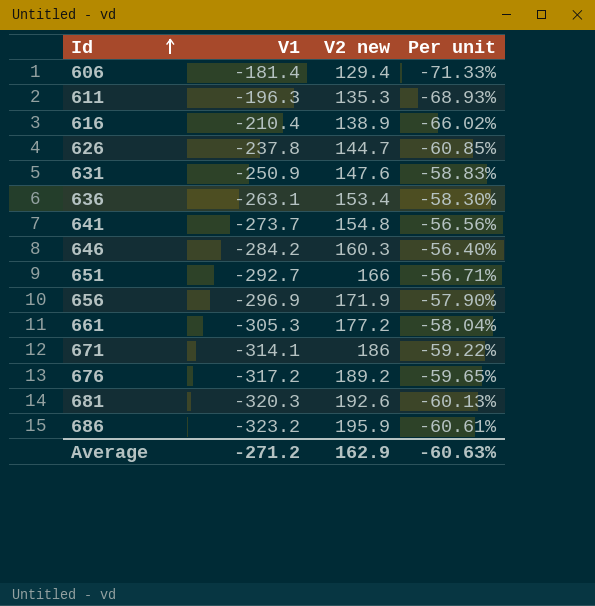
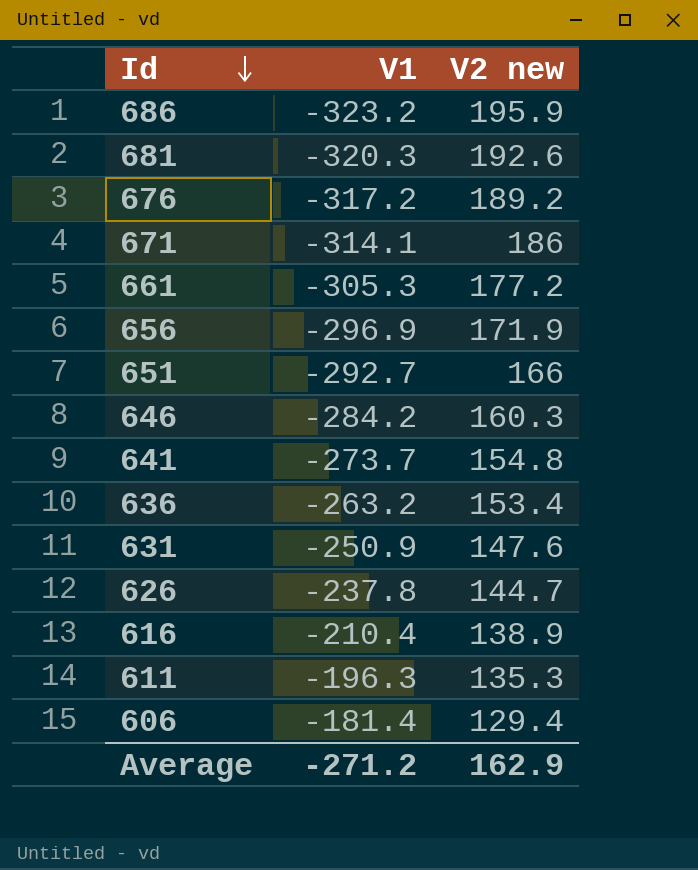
row order: Id ascending -> Id descending
column Per unit | formula: [V2 new] / [V1] -> none
636 | V1: -263.1 -> -263.2

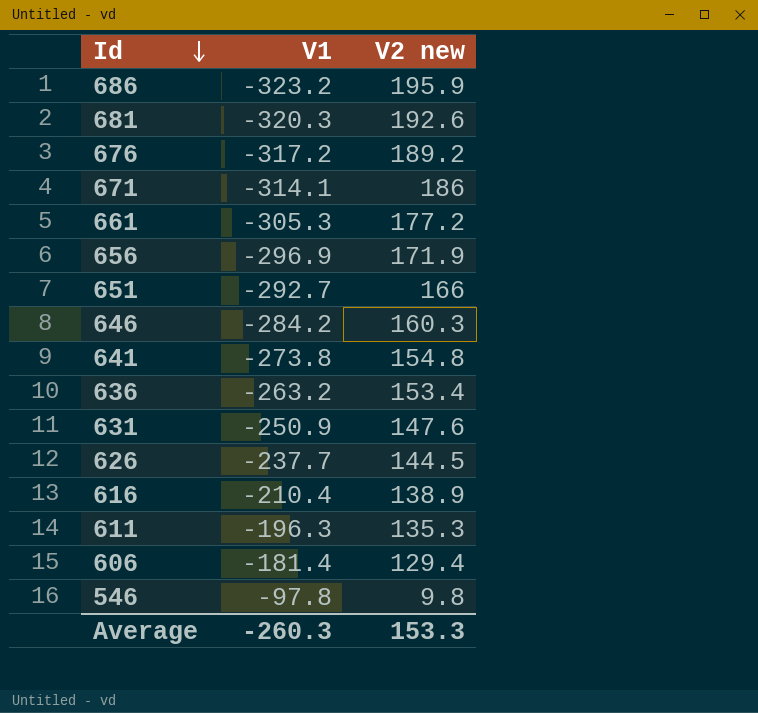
641 | V1: -273.7 -> -273.8
626 | V1: -237.8 -> -237.7
626 | V2 new: 144.7 -> 144.5
row 546: none -> -97.8 | 9.8
Average | V1: -271.2 -> -260.3
Average | V2 new: 162.9 -> 153.3

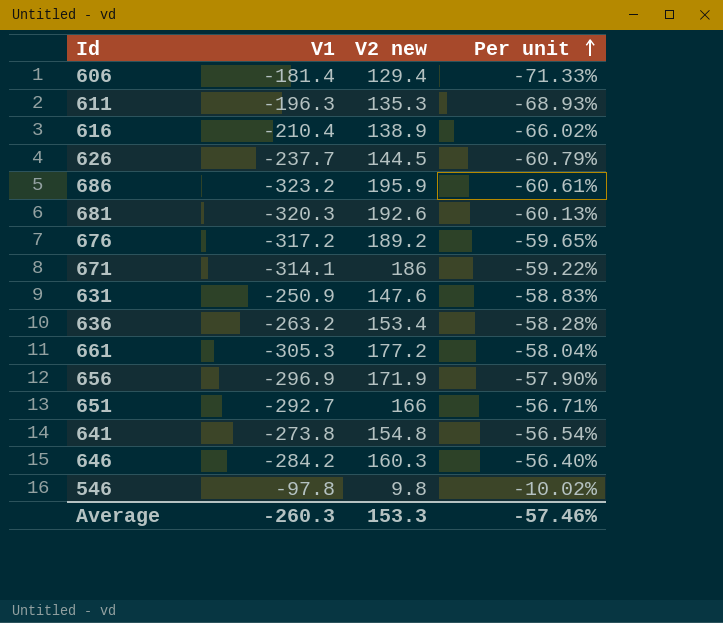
row order: Id descending -> Per unit ascending
column Per unit | formula: none -> [V2 new] / [V1]

